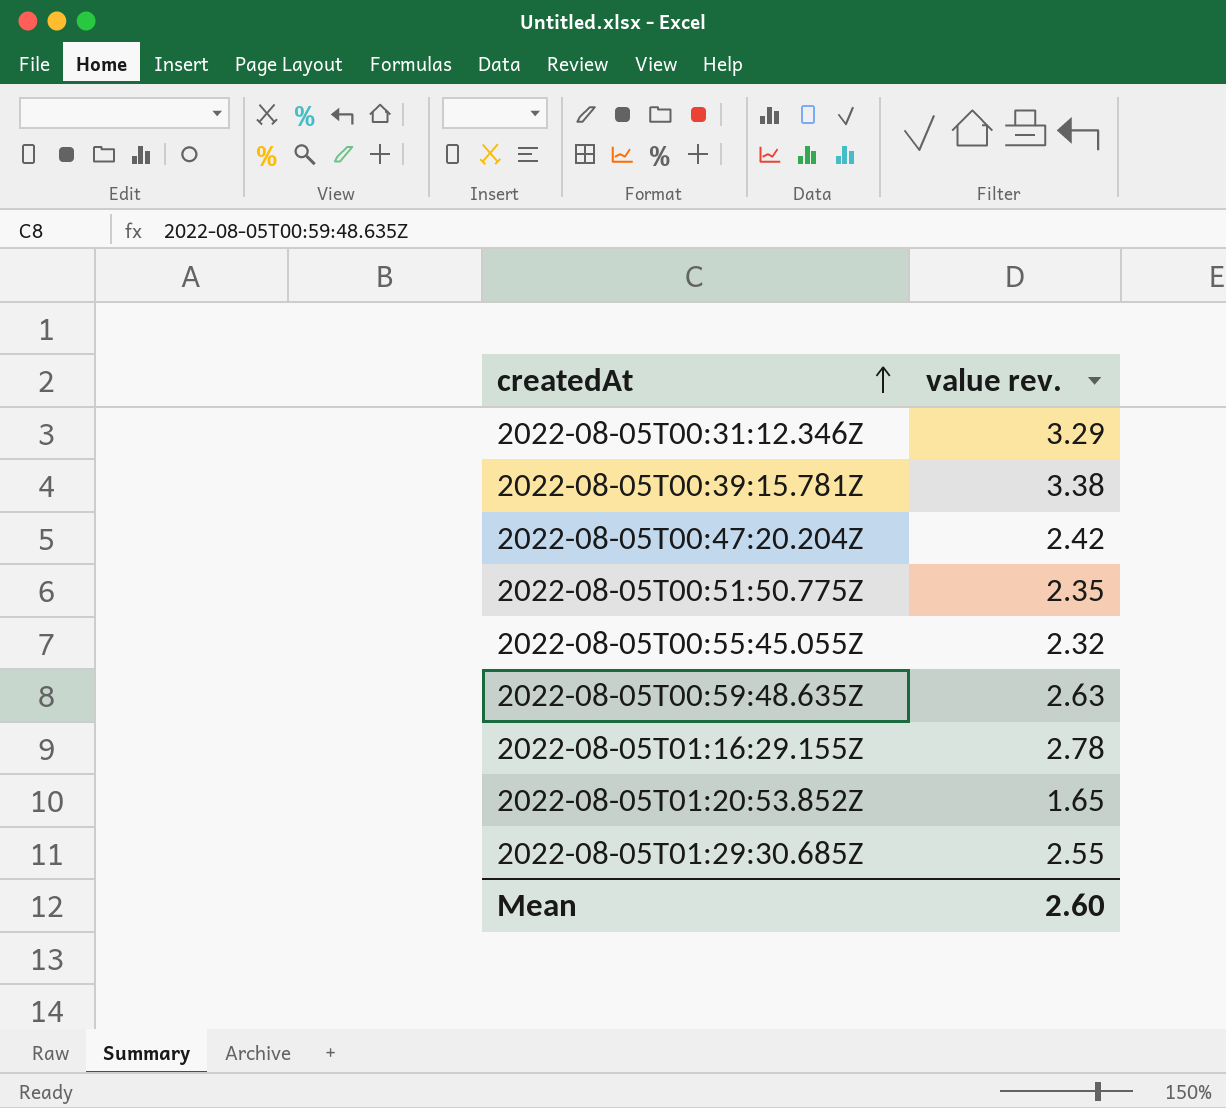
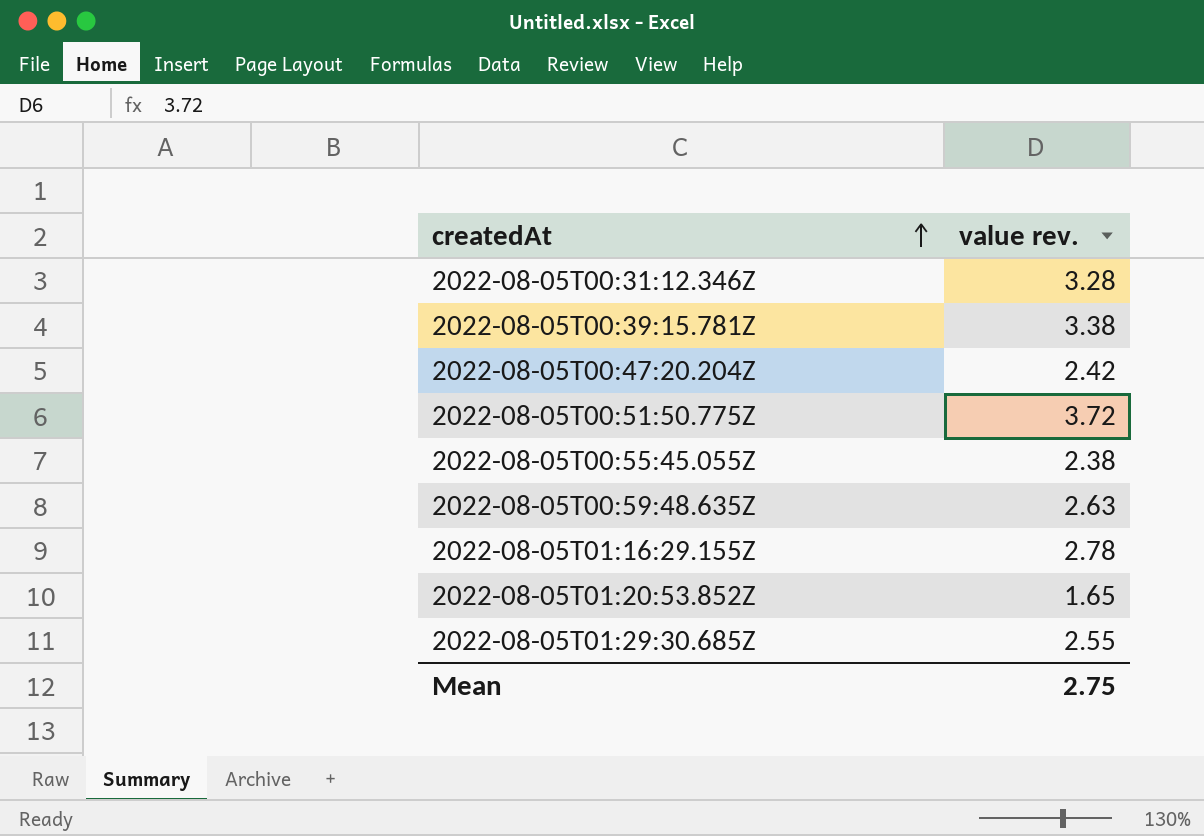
2022-08-05T00:31:12.346Z | value rev.: 3.29 -> 3.28
2022-08-05T00:51:50.775Z | value rev.: 2.35 -> 3.72
2022-08-05T00:55:45.055Z | value rev.: 2.32 -> 2.38
Mean | value rev.: 2.60 -> 2.75

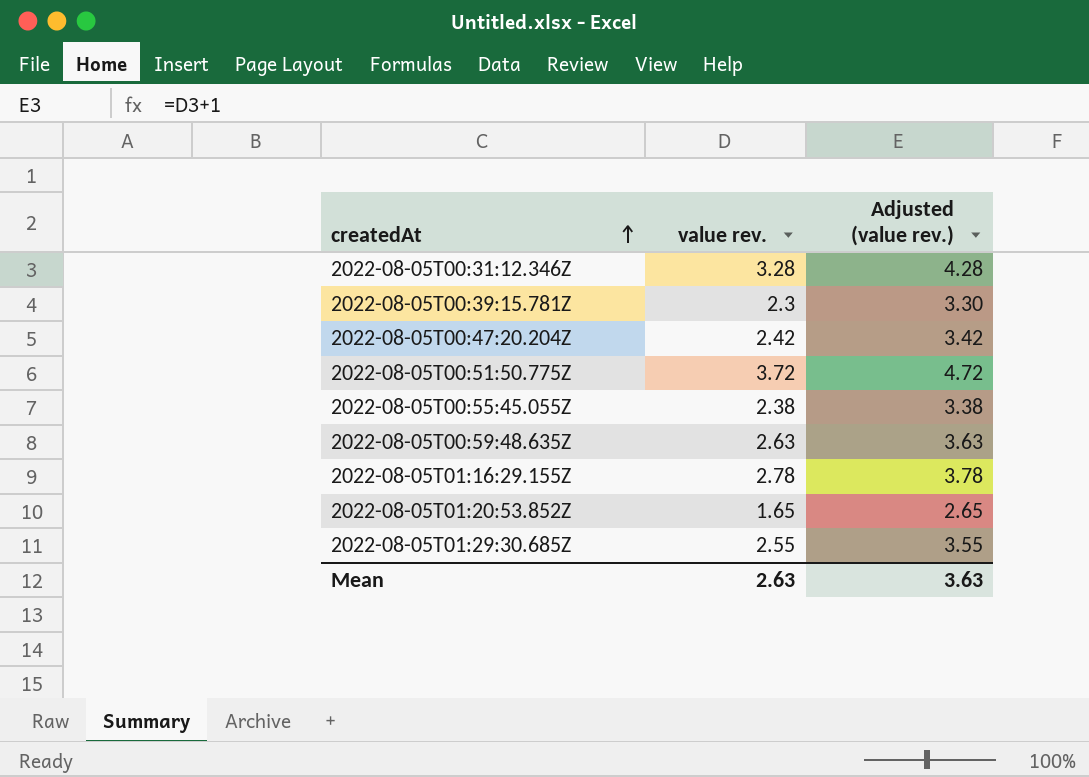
column Adjusted (value rev.) | formula: none -> [value rev.] + 1
2022-08-05T00:39:15.781Z | value rev.: 3.38 -> 2.3
Mean | value rev.: 2.75 -> 2.63

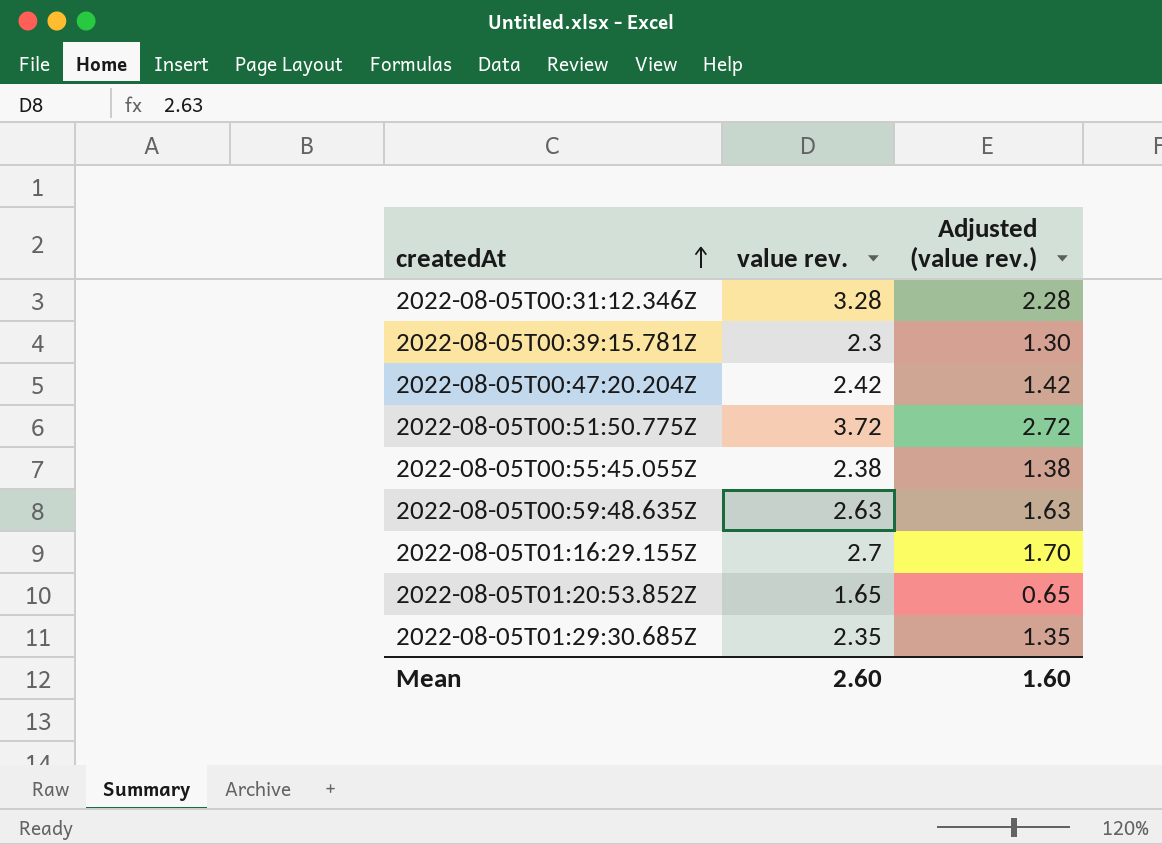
column Adjusted (value rev.) | formula: [value rev.] + 1 -> [value rev.] - 1
2022-08-05T01:16:29.155Z | value rev.: 2.78 -> 2.7
2022-08-05T01:29:30.685Z | value rev.: 2.55 -> 2.35
Mean | value rev.: 2.63 -> 2.60
Mean | Adjusted (value rev.): 3.63 -> 1.60

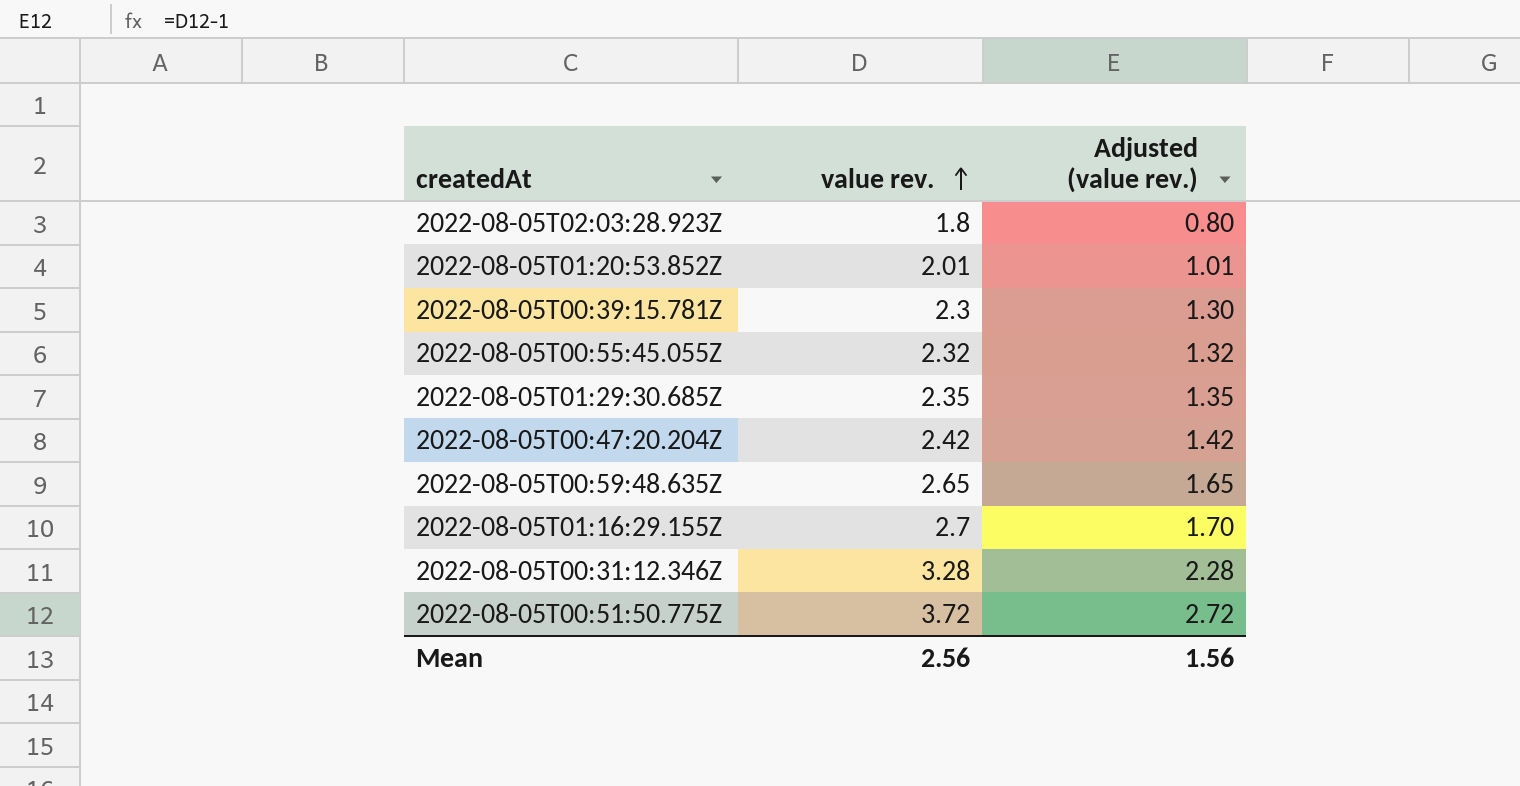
row order: createdAt ascending -> value rev. ascending
row 2022-08-05T02:03:28.923Z: none -> 1.8 | 0.80
2022-08-05T01:20:53.852Z | value rev.: 1.65 -> 2.01
2022-08-05T01:20:53.852Z | Adjusted (value rev.): 0.65 -> 1.01
2022-08-05T00:55:45.055Z | value rev.: 2.38 -> 2.32
2022-08-05T00:55:45.055Z | Adjusted (value rev.): 1.38 -> 1.32
2022-08-05T00:59:48.635Z | value rev.: 2.63 -> 2.65
2022-08-05T00:59:48.635Z | Adjusted (value rev.): 1.63 -> 1.65
Mean | value rev.: 2.60 -> 2.56
Mean | Adjusted (value rev.): 1.60 -> 1.56

